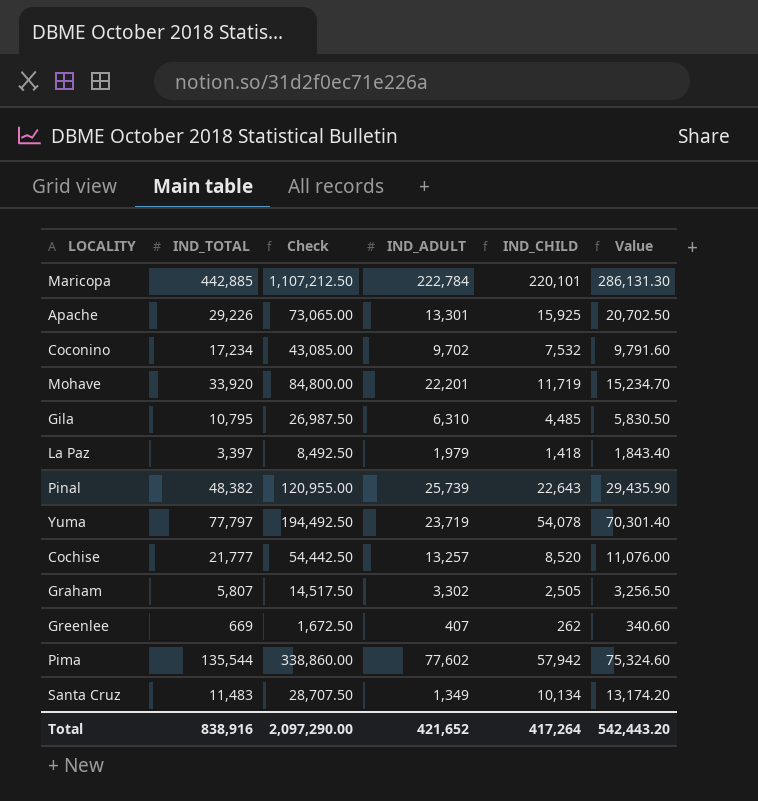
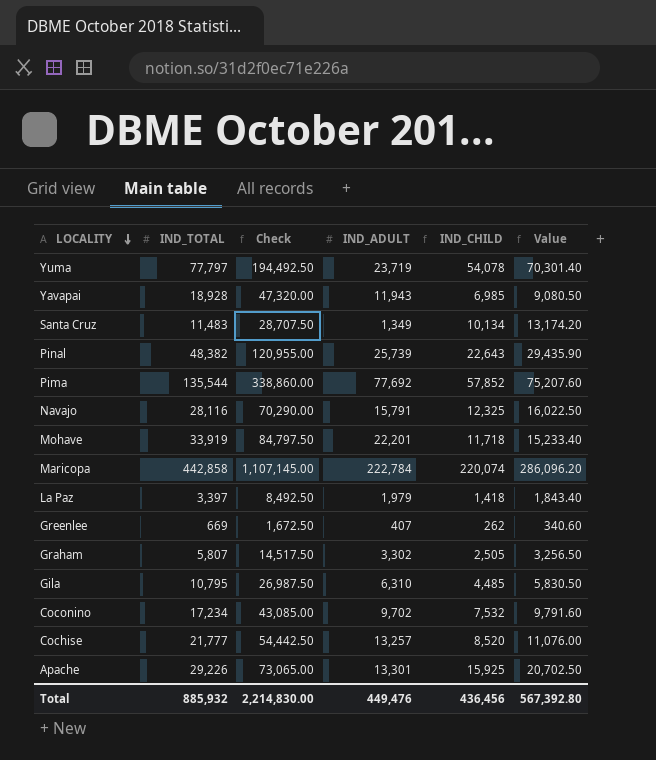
row order: none -> LOCALITY descending
row Yavapai: none -> 18,928 | 47,320.00 | 11,943 | 6,985 | 9,080.50
Pima | IND_ADULT: 77,602 -> 77,692
Pima | IND_CHILD: 57,942 -> 57,852
Pima | Value: 75,324.60 -> 75,207.60
row Navajo: none -> 28,116 | 70,290.00 | 15,791 | 12,325 | 16,022.50
Mohave | IND_TOTAL: 33,920 -> 33,919
Mohave | Check: 84,800.00 -> 84,797.50
Mohave | IND_CHILD: 11,719 -> 11,718
Mohave | Value: 15,234.70 -> 15,233.40
Maricopa | IND_TOTAL: 442,885 -> 442,858
Maricopa | Check: 1,107,212.50 -> 1,107,145.00
Maricopa | IND_CHILD: 220,101 -> 220,074
Maricopa | Value: 286,131.30 -> 286,096.20
Total | IND_TOTAL: 838,916 -> 885,932
Total | Check: 2,097,290.00 -> 2,214,830.00
Total | IND_ADULT: 421,652 -> 449,476
Total | IND_CHILD: 417,264 -> 436,456
Total | Value: 542,443.20 -> 567,392.80

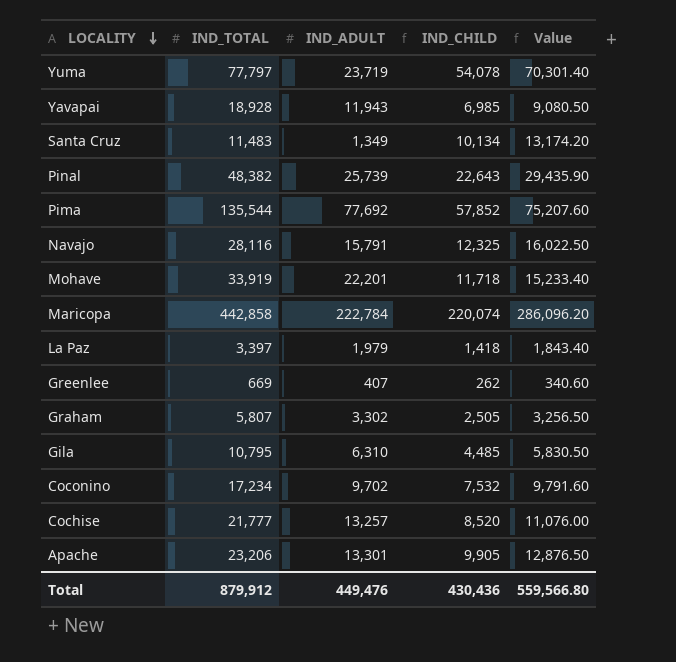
column Check | formula: [IND_TOTAL] * 2.5 -> none
Apache | IND_TOTAL: 29,226 -> 23,206
Apache | IND_CHILD: 15,925 -> 9,905
Apache | Value: 20,702.50 -> 12,876.50
Total | IND_TOTAL: 885,932 -> 879,912
Total | IND_CHILD: 436,456 -> 430,436
Total | Value: 567,392.80 -> 559,566.80

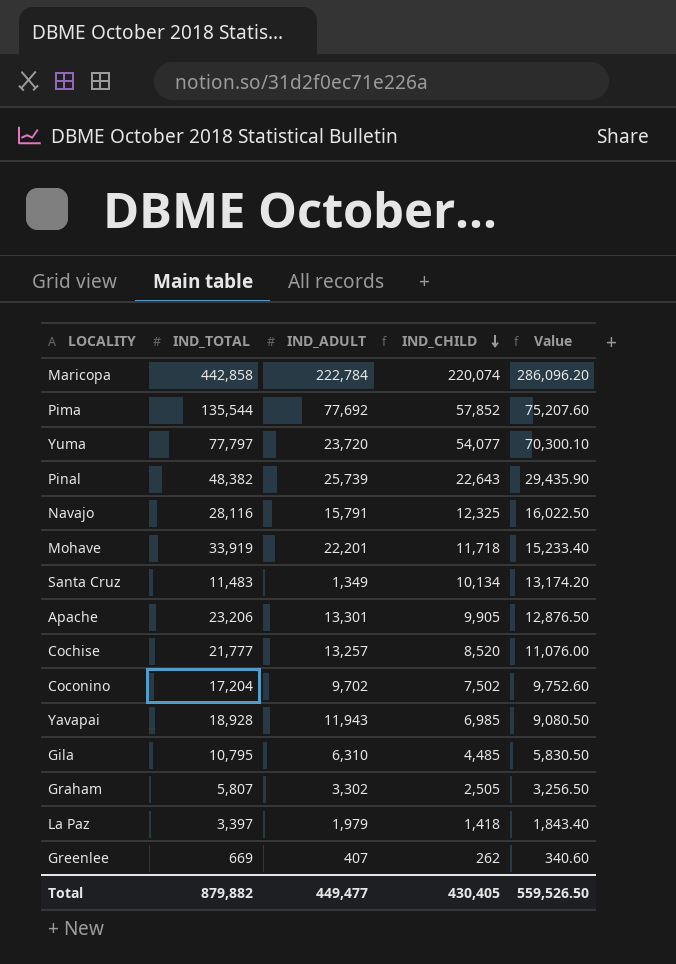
row order: LOCALITY descending -> IND_CHILD descending
Yuma | IND_ADULT: 23,719 -> 23,720
Yuma | IND_CHILD: 54,078 -> 54,077
Yuma | Value: 70,301.40 -> 70,300.10
Coconino | IND_TOTAL: 17,234 -> 17,204
Coconino | IND_CHILD: 7,532 -> 7,502
Coconino | Value: 9,791.60 -> 9,752.60
Total | IND_TOTAL: 879,912 -> 879,882
Total | IND_ADULT: 449,476 -> 449,477
Total | IND_CHILD: 430,436 -> 430,405
Total | Value: 559,566.80 -> 559,526.50

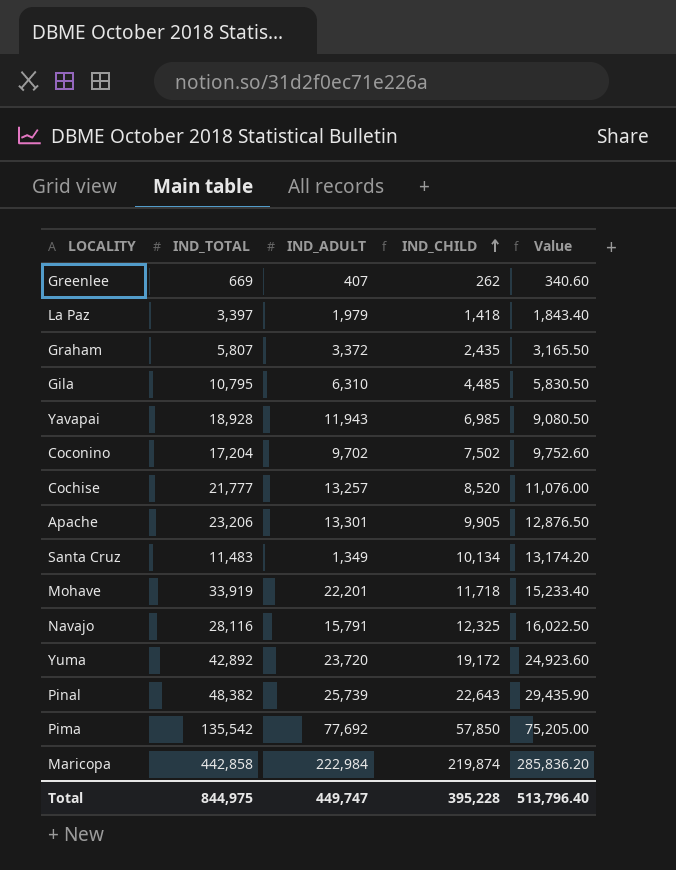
row order: IND_CHILD descending -> IND_CHILD ascending
Graham | IND_ADULT: 3,302 -> 3,372
Graham | IND_CHILD: 2,505 -> 2,435
Graham | Value: 3,256.50 -> 3,165.50
Yuma | IND_TOTAL: 77,797 -> 42,892
Yuma | IND_CHILD: 54,077 -> 19,172
Yuma | Value: 70,300.10 -> 24,923.60
Pima | IND_TOTAL: 135,544 -> 135,542
Pima | IND_CHILD: 57,852 -> 57,850
Pima | Value: 75,207.60 -> 75,205.00
Maricopa | IND_ADULT: 222,784 -> 222,984
Maricopa | IND_CHILD: 220,074 -> 219,874
Maricopa | Value: 286,096.20 -> 285,836.20
Total | IND_TOTAL: 879,882 -> 844,975
Total | IND_ADULT: 449,477 -> 449,747
Total | IND_CHILD: 430,405 -> 395,228
Total | Value: 559,526.50 -> 513,796.40

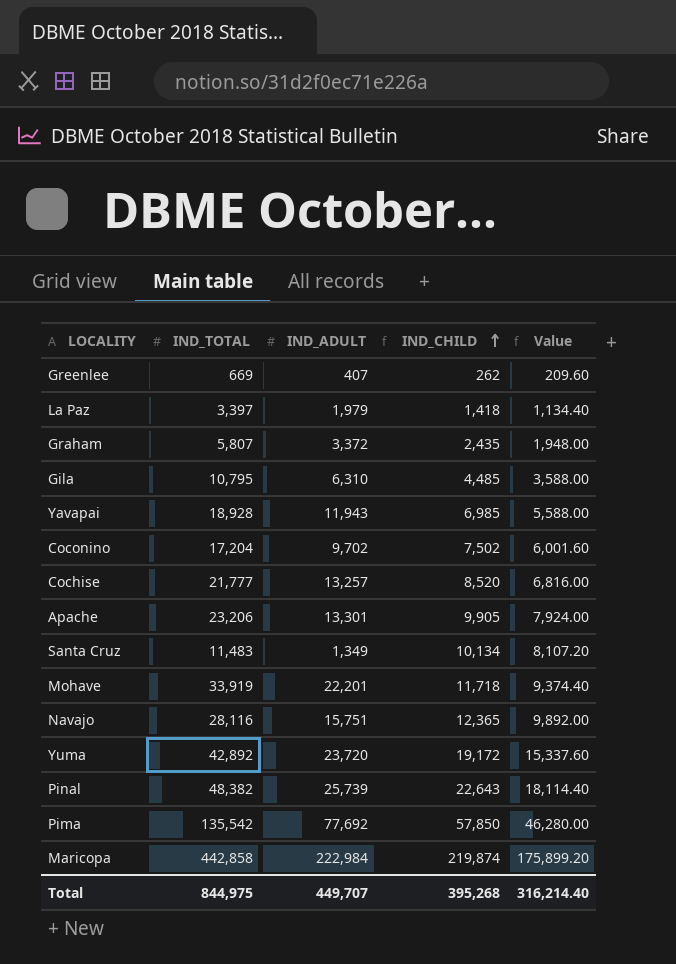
column Value | formula: [IND_CHILD] * 1.3 -> [IND_CHILD] * 0.8
Navajo | IND_ADULT: 15,791 -> 15,751
Navajo | IND_CHILD: 12,325 -> 12,365
Total | IND_ADULT: 449,747 -> 449,707
Total | IND_CHILD: 395,228 -> 395,268
Total | Value: 513,796.40 -> 316,214.40

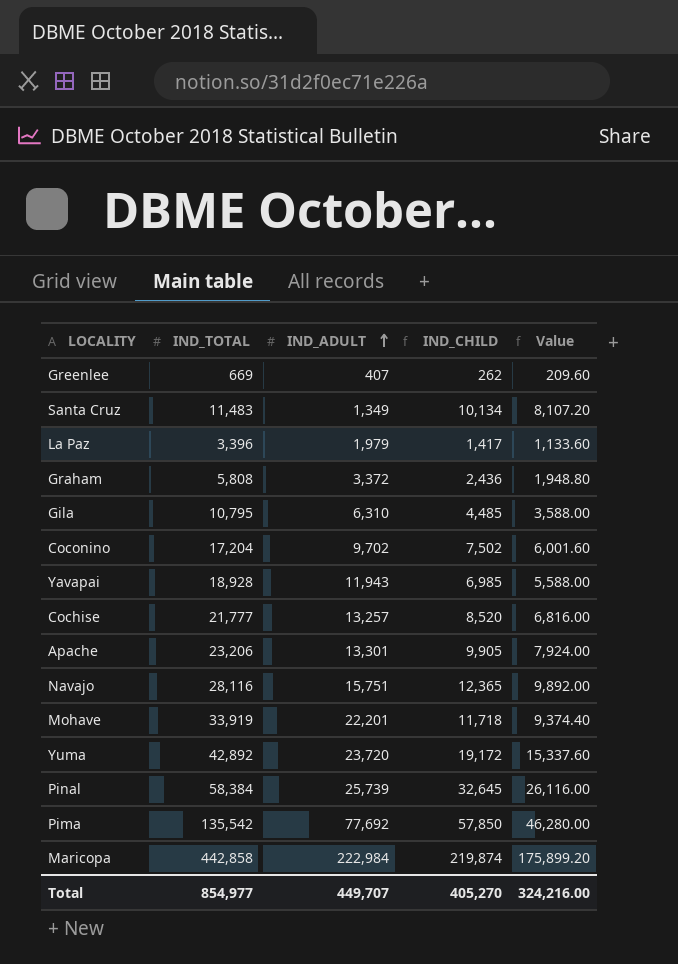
row order: IND_CHILD ascending -> IND_ADULT ascending
La Paz | IND_TOTAL: 3,397 -> 3,396
La Paz | IND_CHILD: 1,418 -> 1,417
La Paz | Value: 1,134.40 -> 1,133.60
Graham | IND_TOTAL: 5,807 -> 5,808
Graham | IND_CHILD: 2,435 -> 2,436
Graham | Value: 1,948.00 -> 1,948.80
Pinal | IND_TOTAL: 48,382 -> 58,384
Pinal | IND_CHILD: 22,643 -> 32,645
Pinal | Value: 18,114.40 -> 26,116.00
Total | IND_TOTAL: 844,975 -> 854,977
Total | IND_CHILD: 395,268 -> 405,270
Total | Value: 316,214.40 -> 324,216.00

